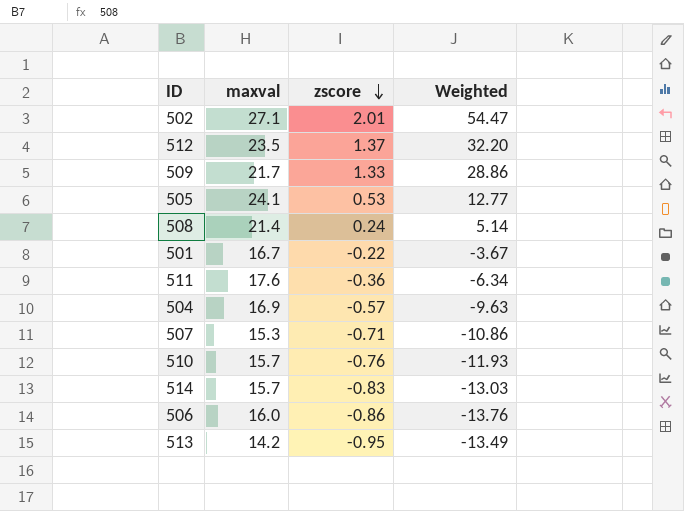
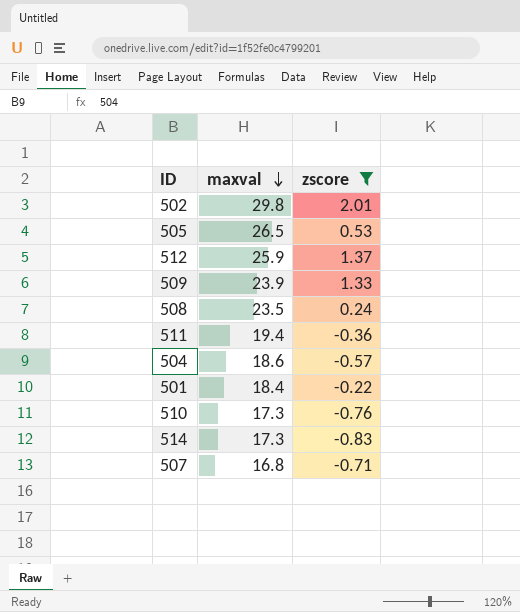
filter: none -> zscore >= -0.83
row order: zscore descending -> maxval descending
column Weighted | formula: [maxval] * [zscore] -> none
502 | maxval: 27.1 -> 29.8
505 | maxval: 24.1 -> 26.5
512 | maxval: 23.5 -> 25.9
509 | maxval: 21.7 -> 23.9
508 | maxval: 21.4 -> 23.5
511 | maxval: 17.6 -> 19.4
504 | maxval: 16.9 -> 18.6
501 | maxval: 16.7 -> 18.4
510 | maxval: 15.7 -> 17.3
514 | maxval: 15.7 -> 17.3
507 | maxval: 15.3 -> 16.8

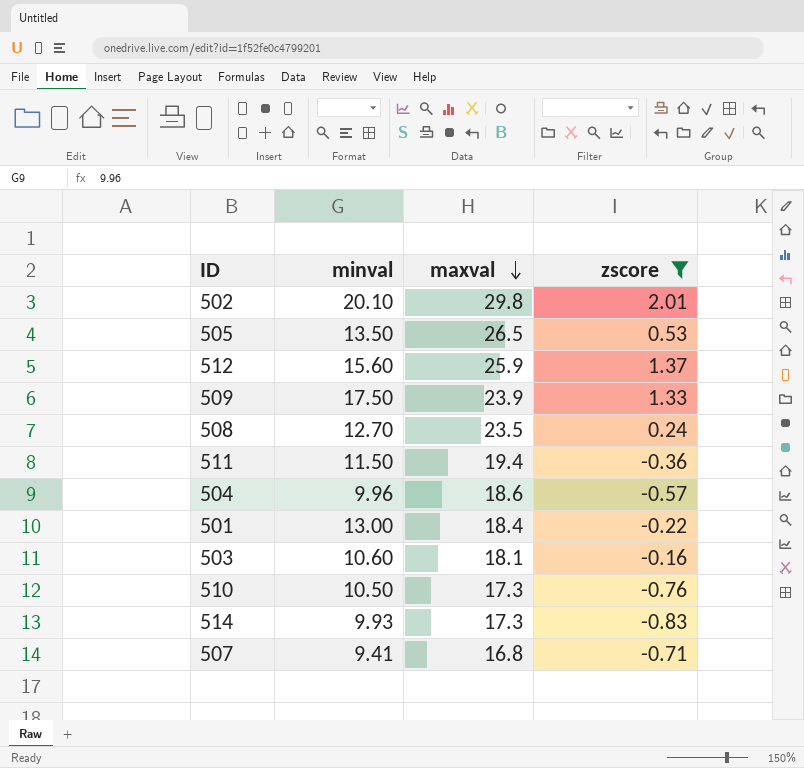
column minval | position: none -> 2
row 503: none -> 10.60 | 18.1 | -0.16

